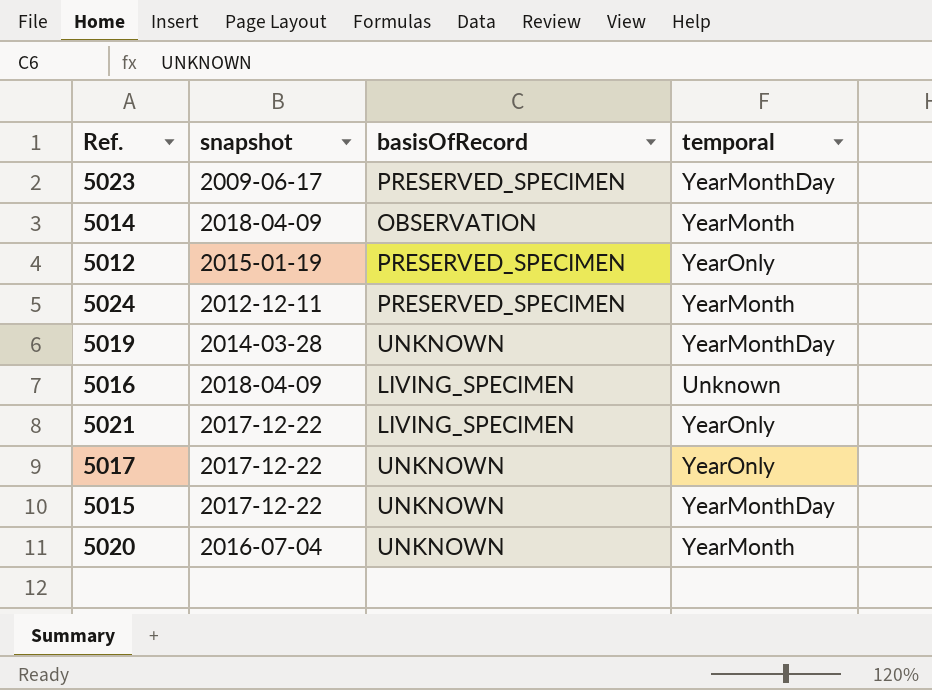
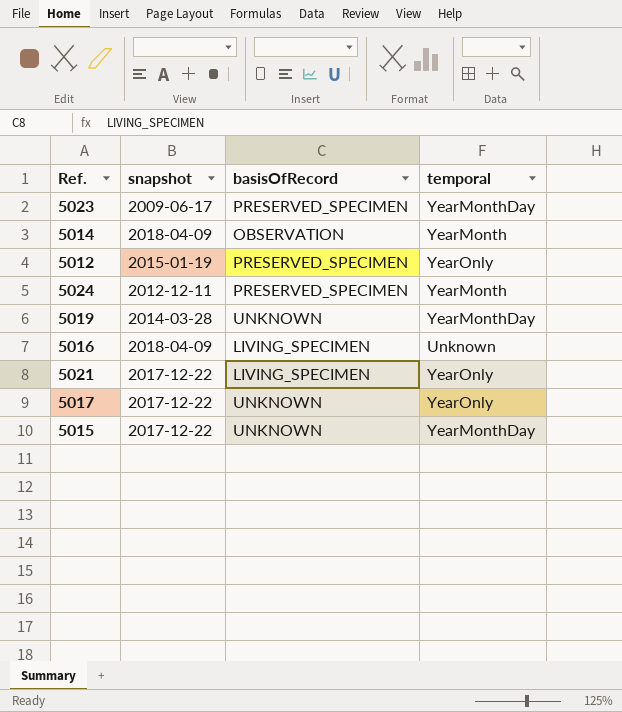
row 5020: 2016-07-04 | UNKNOWN | YearMonth -> none

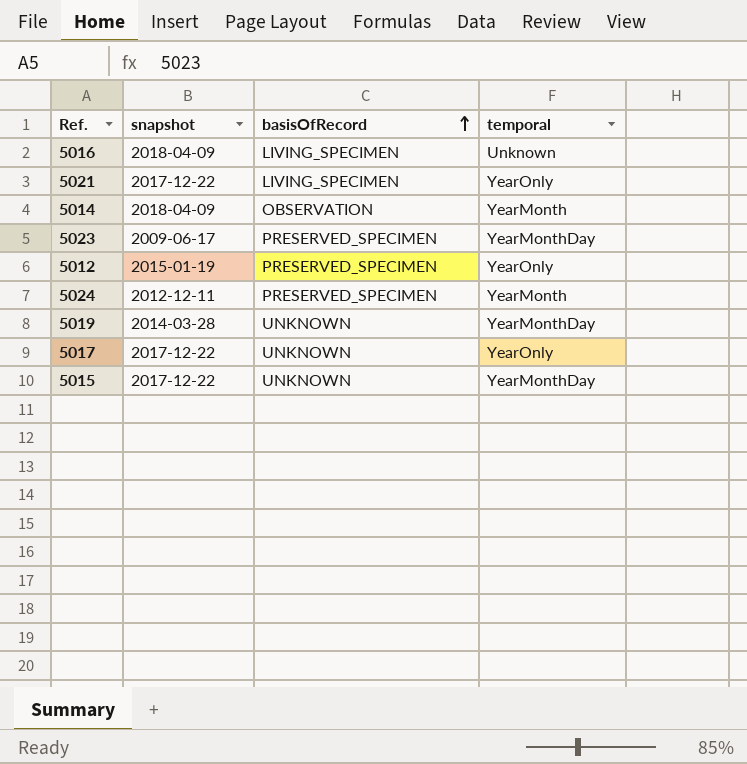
row order: none -> basisOfRecord ascending

